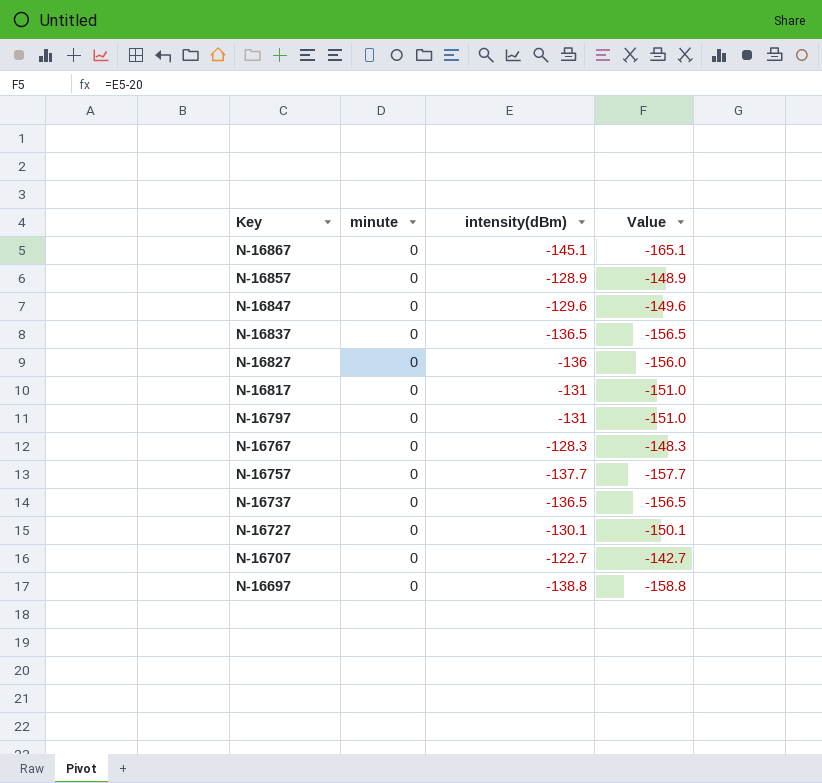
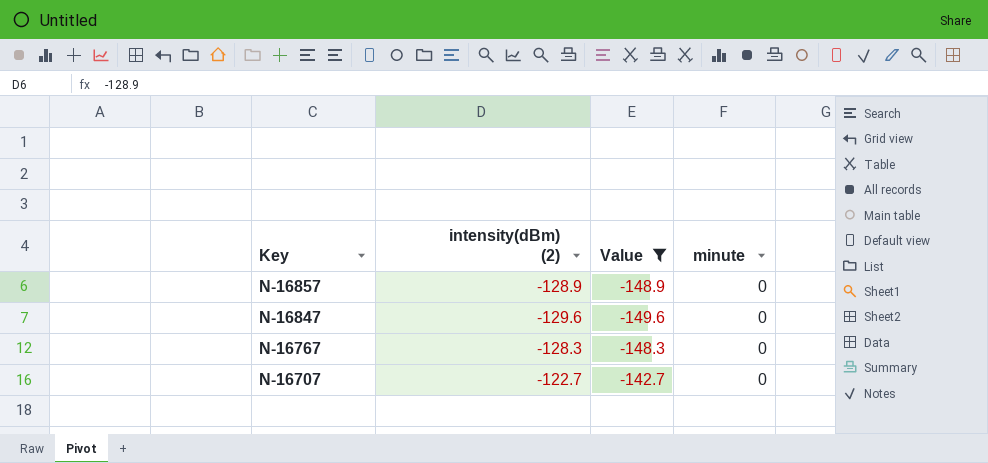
filter: none -> Value >= -149.6
column name: intensity(dBm) -> intensity(dBm) (2)
column minute | position: 2 -> 4

